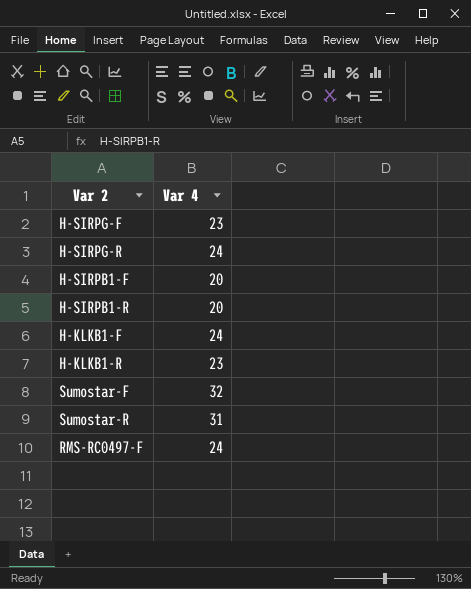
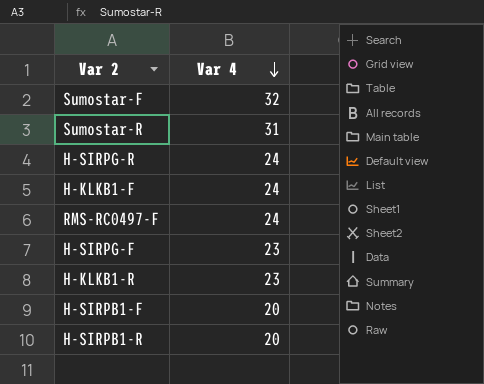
row order: none -> Var 4 descending

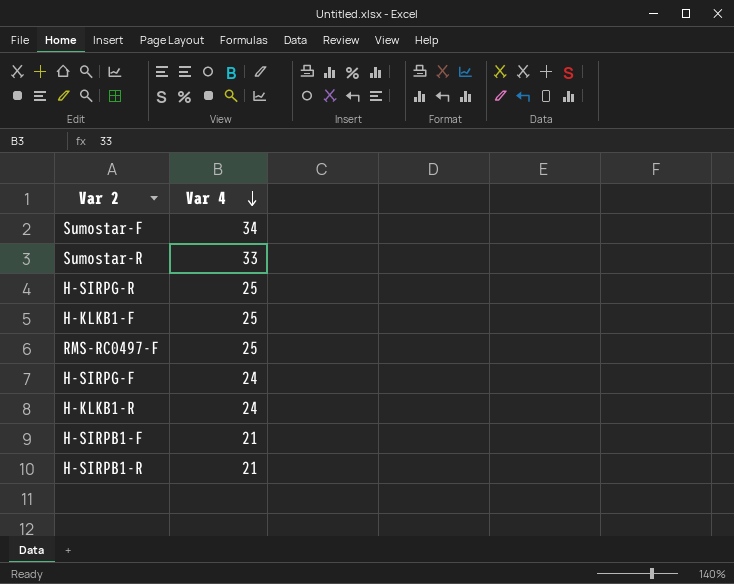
Sumostar-F | Var 4: 32 -> 34
Sumostar-R | Var 4: 31 -> 33
H-SIRPG-R | Var 4: 24 -> 25
H-KLKB1-F | Var 4: 24 -> 25
RMS-RC0497-F | Var 4: 24 -> 25
H-SIRPG-F | Var 4: 23 -> 24
H-KLKB1-R | Var 4: 23 -> 24
H-SIRPB1-F | Var 4: 20 -> 21
H-SIRPB1-R | Var 4: 20 -> 21

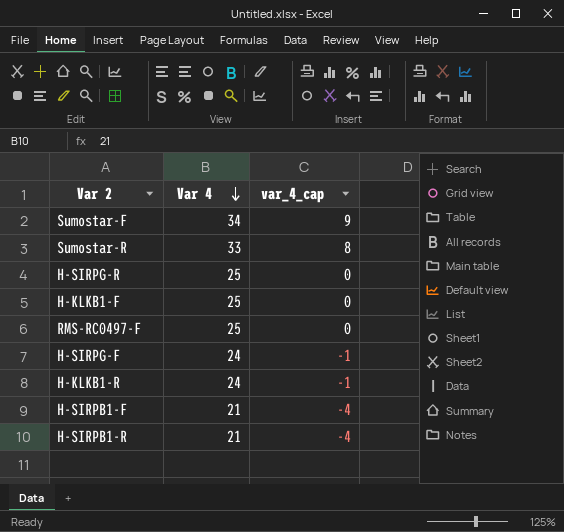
column var_4_cap | formula: none -> [Var 4] - 25

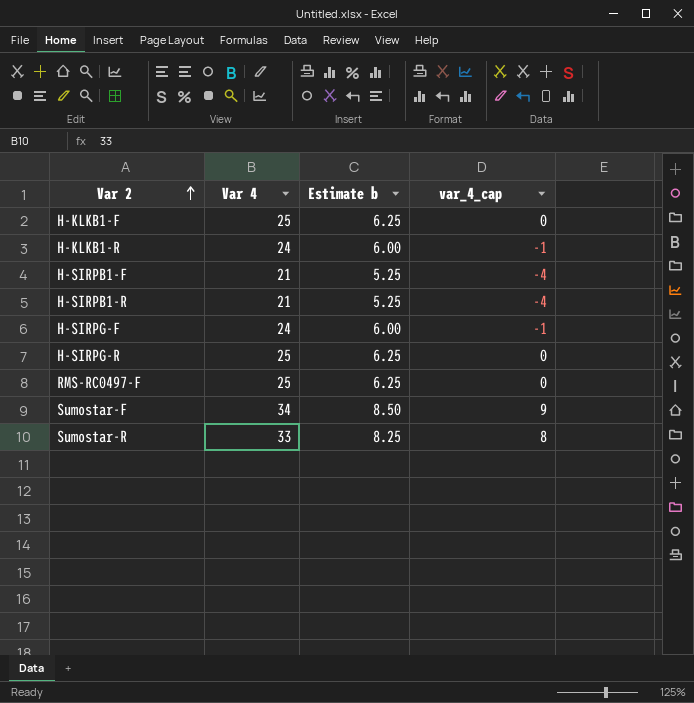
row order: Var 4 descending -> Var 2 ascending
column Estimate b | formula: none -> [Var 4] * 0.25

